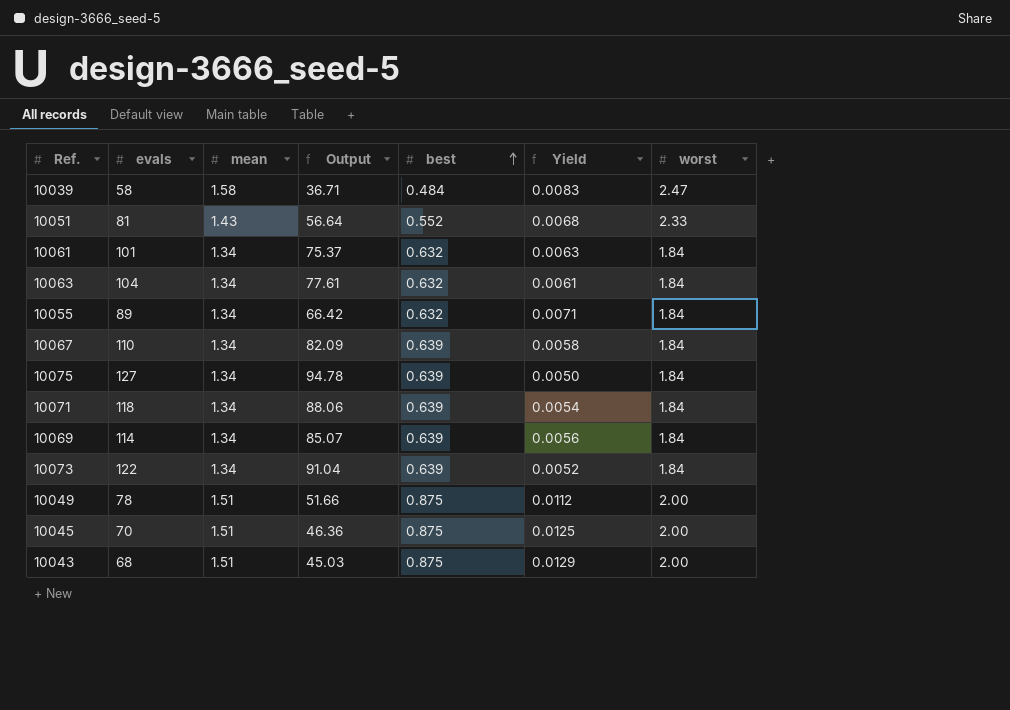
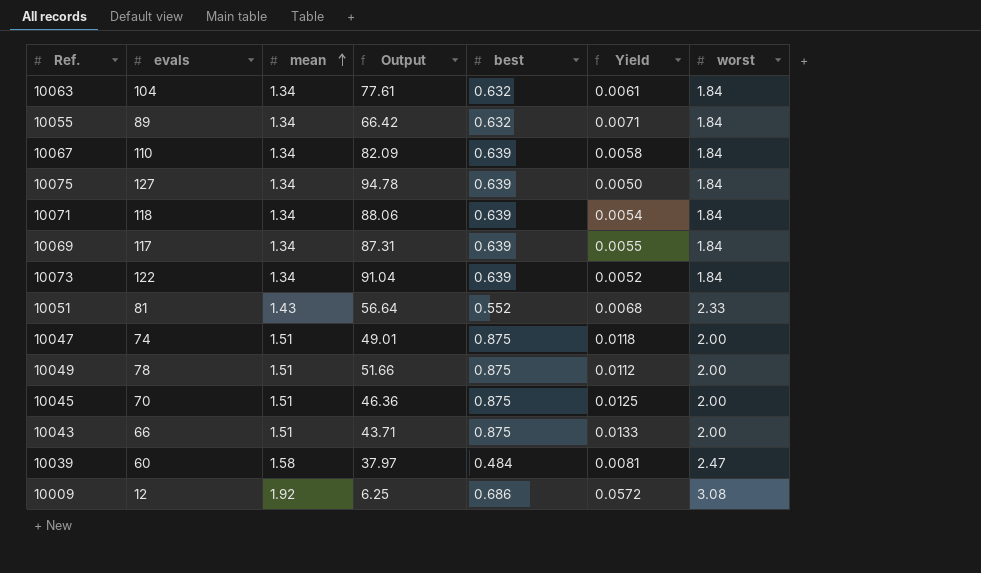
row order: best ascending -> mean ascending
row 10061: 101 | 1.34 | 75.37 | 0.632 | 0.0063 | 1.84 -> none
10069 | evals: 114 -> 117
10069 | Output: 85.07 -> 87.31
10069 | Yield: 0.0056 -> 0.0055
row 10047: none -> 74 | 1.51 | 49.01 | 0.875 | 0.0118 | 2.00
10043 | evals: 68 -> 66
10043 | Output: 45.03 -> 43.71
10043 | Yield: 0.0129 -> 0.0133
10039 | evals: 58 -> 60
10039 | Output: 36.71 -> 37.97
10039 | Yield: 0.0083 -> 0.0081
row 10009: none -> 12 | 1.92 | 6.25 | 0.686 | 0.0572 | 3.08

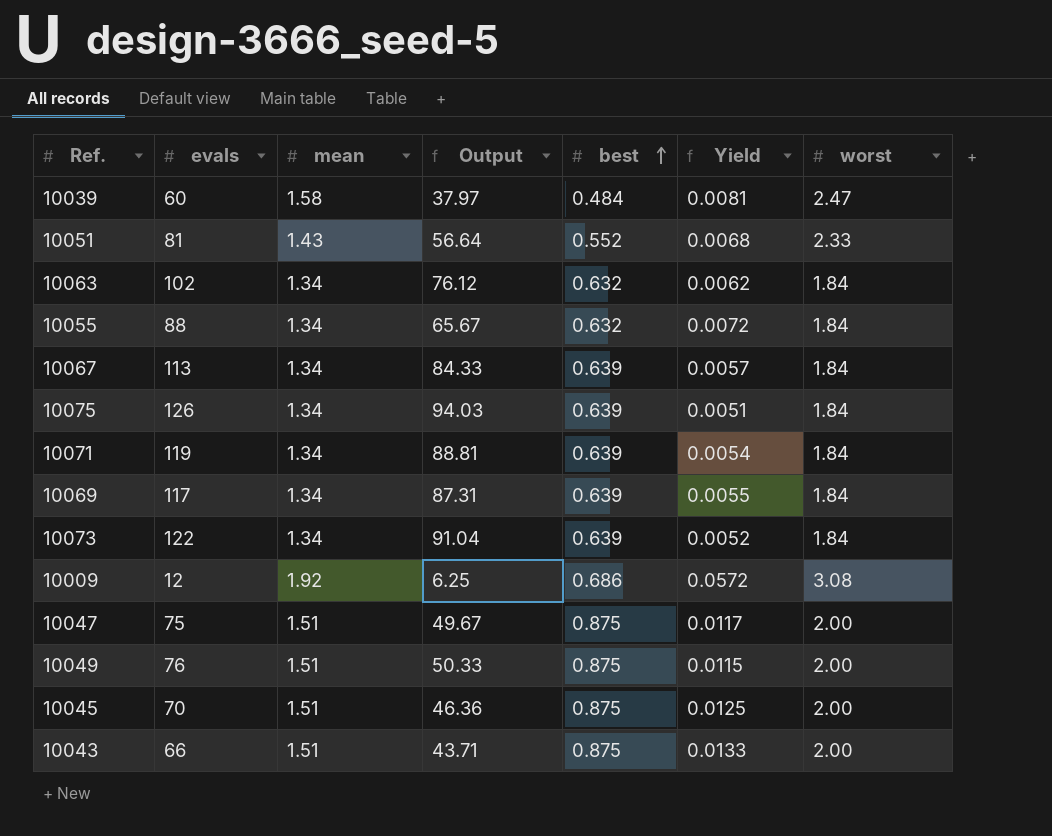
row order: mean ascending -> best ascending
10063 | evals: 104 -> 102
10063 | Output: 77.61 -> 76.12
10063 | Yield: 0.0061 -> 0.0062
10055 | evals: 89 -> 88
10055 | Output: 66.42 -> 65.67
10055 | Yield: 0.0071 -> 0.0072
10067 | evals: 110 -> 113
10067 | Output: 82.09 -> 84.33
10067 | Yield: 0.0058 -> 0.0057
10075 | evals: 127 -> 126
10075 | Output: 94.78 -> 94.03
10075 | Yield: 0.0050 -> 0.0051
10071 | evals: 118 -> 119
10071 | Output: 88.06 -> 88.81
10047 | evals: 74 -> 75
10047 | Output: 49.01 -> 49.67
10047 | Yield: 0.0118 -> 0.0117
10049 | evals: 78 -> 76
10049 | Output: 51.66 -> 50.33
10049 | Yield: 0.0112 -> 0.0115

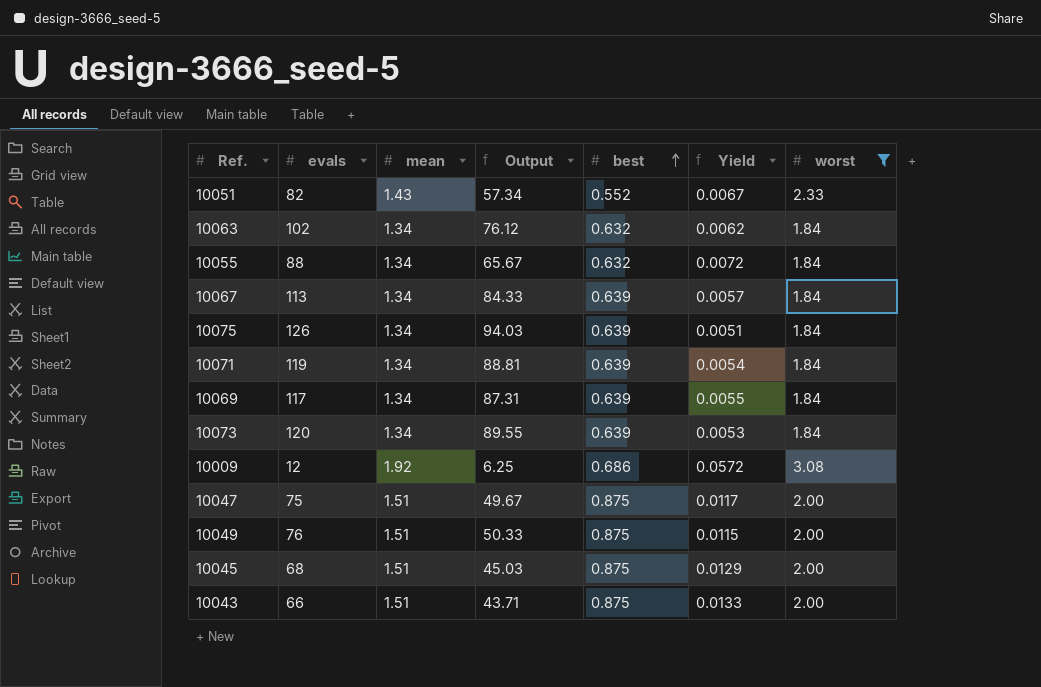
filter: none -> worst != 2.47
10051 | evals: 81 -> 82
10051 | Output: 56.64 -> 57.34
10051 | Yield: 0.0068 -> 0.0067
10073 | evals: 122 -> 120
10073 | Output: 91.04 -> 89.55
10073 | Yield: 0.0052 -> 0.0053
10045 | evals: 70 -> 68
10045 | Output: 46.36 -> 45.03
10045 | Yield: 0.0125 -> 0.0129

